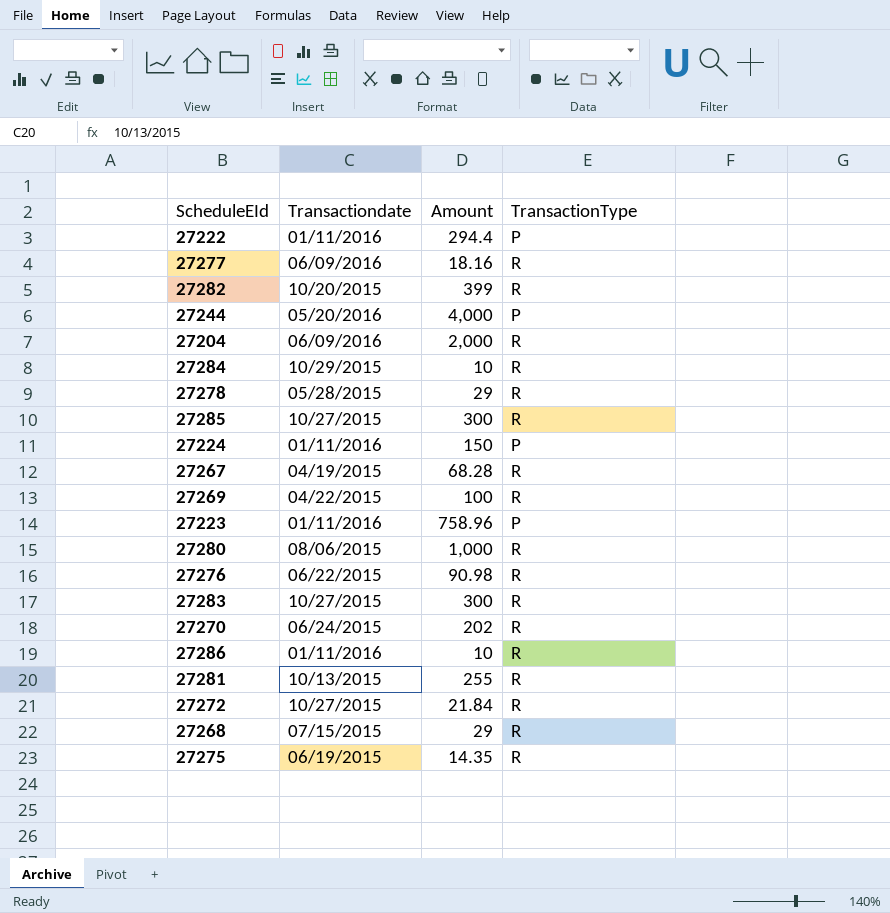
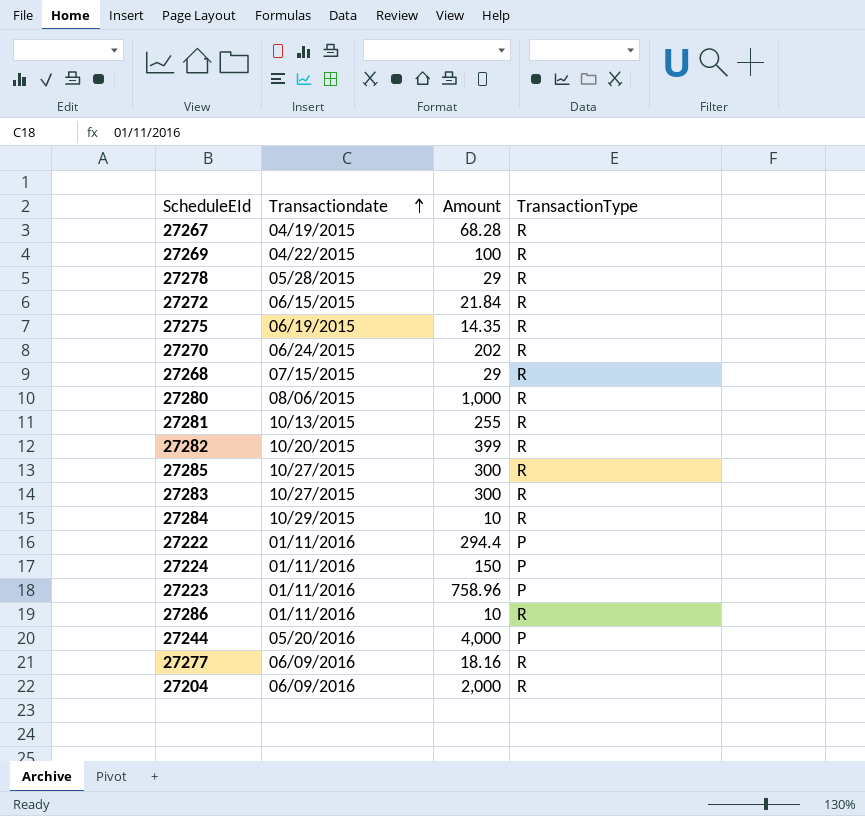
row order: none -> Transactiondate ascending
row 27276: 06/22/2015 | 90.98 | R -> none
27272 | Transactiondate: 10/27/2015 -> 06/15/2015

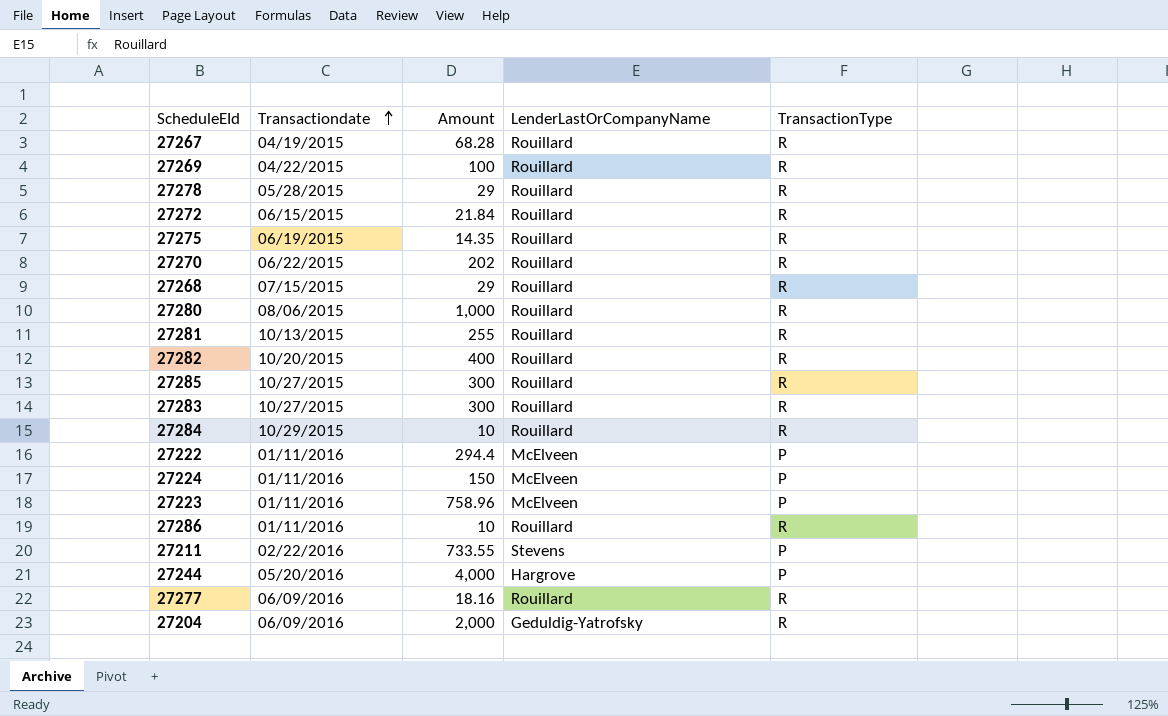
column LenderLastOrCompanyName | position: none -> 4
27270 | Transactiondate: 06/24/2015 -> 06/22/2015
27282 | Amount: 399 -> 400
row 27211: none -> 02/22/2016 | 733.55 | Stevens | P

